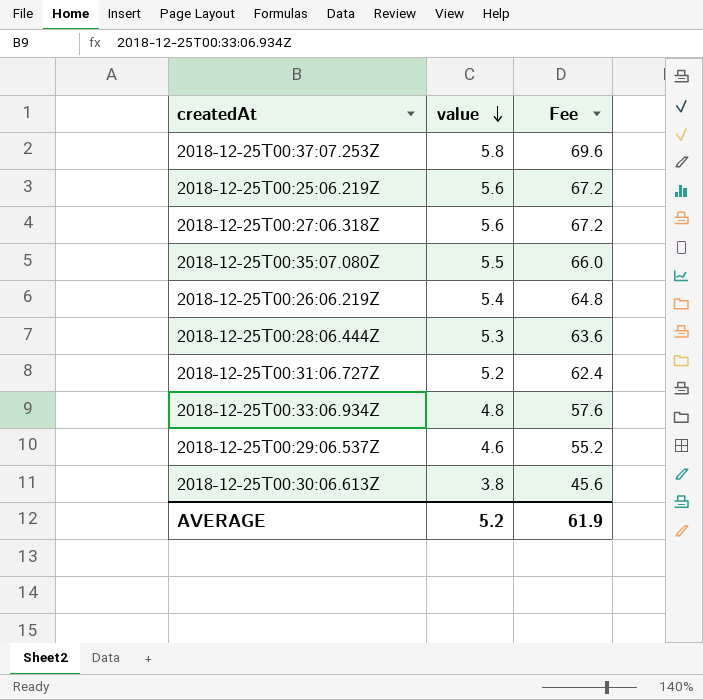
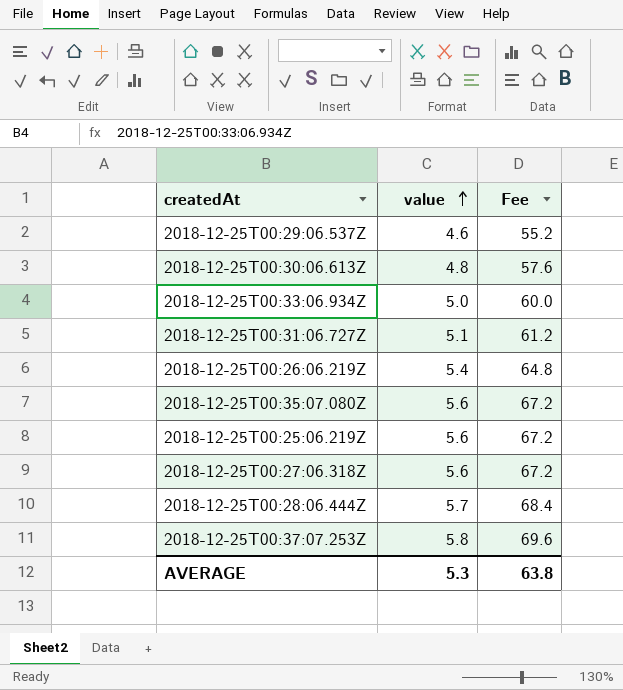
row order: value descending -> value ascending
2018-12-25T00:30:06.613Z | value: 3.8 -> 4.8
2018-12-25T00:30:06.613Z | Fee: 45.6 -> 57.6
2018-12-25T00:33:06.934Z | value: 4.8 -> 5.0
2018-12-25T00:33:06.934Z | Fee: 57.6 -> 60.0
2018-12-25T00:31:06.727Z | value: 5.2 -> 5.1
2018-12-25T00:31:06.727Z | Fee: 62.4 -> 61.2
2018-12-25T00:35:07.080Z | value: 5.5 -> 5.6
2018-12-25T00:35:07.080Z | Fee: 66.0 -> 67.2
2018-12-25T00:28:06.444Z | value: 5.3 -> 5.7
2018-12-25T00:28:06.444Z | Fee: 63.6 -> 68.4
AVERAGE | value: 5.2 -> 5.3
AVERAGE | Fee: 61.9 -> 63.8

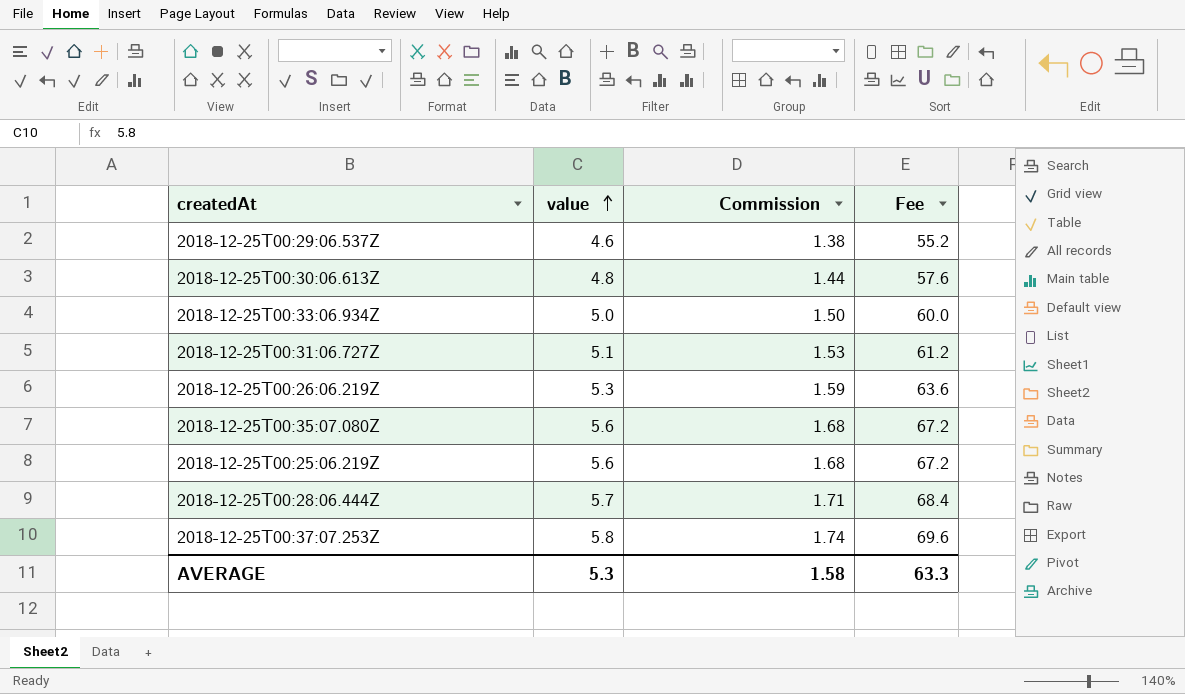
column Commission | formula: none -> [value] * 0.3
row 2018-12-25T00:27:06.318Z: 5.6 | 67.2 -> none
2018-12-25T00:26:06.219Z | value: 5.4 -> 5.3
2018-12-25T00:26:06.219Z | Fee: 64.8 -> 63.6
AVERAGE | Fee: 63.8 -> 63.3

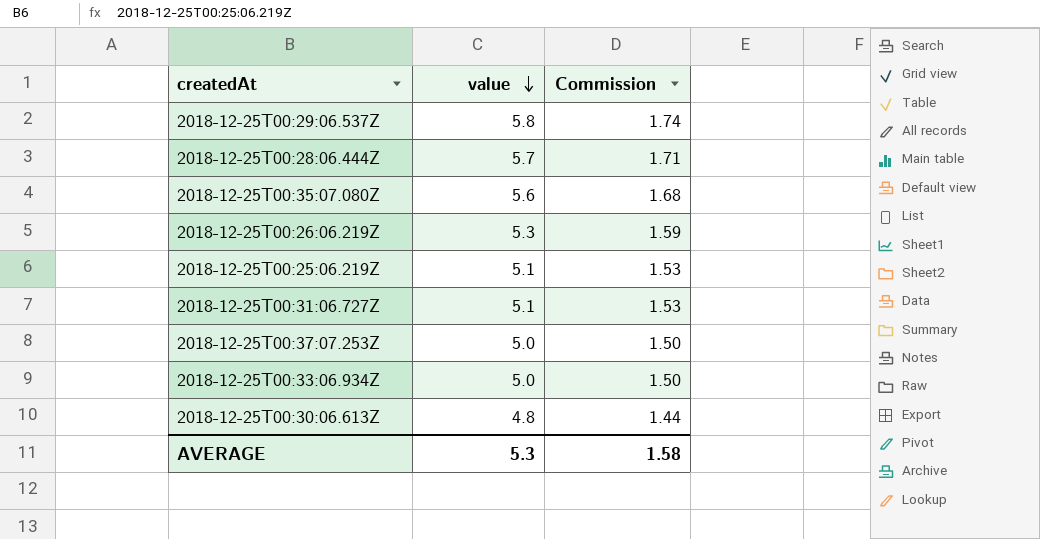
row order: value ascending -> value descending
column Fee | formula: [value] * 12 -> none
2018-12-25T00:29:06.537Z | value: 4.6 -> 5.8
2018-12-25T00:29:06.537Z | Commission: 1.38 -> 1.74
2018-12-25T00:25:06.219Z | value: 5.6 -> 5.1
2018-12-25T00:25:06.219Z | Commission: 1.68 -> 1.53
2018-12-25T00:37:07.253Z | value: 5.8 -> 5.0
2018-12-25T00:37:07.253Z | Commission: 1.74 -> 1.50

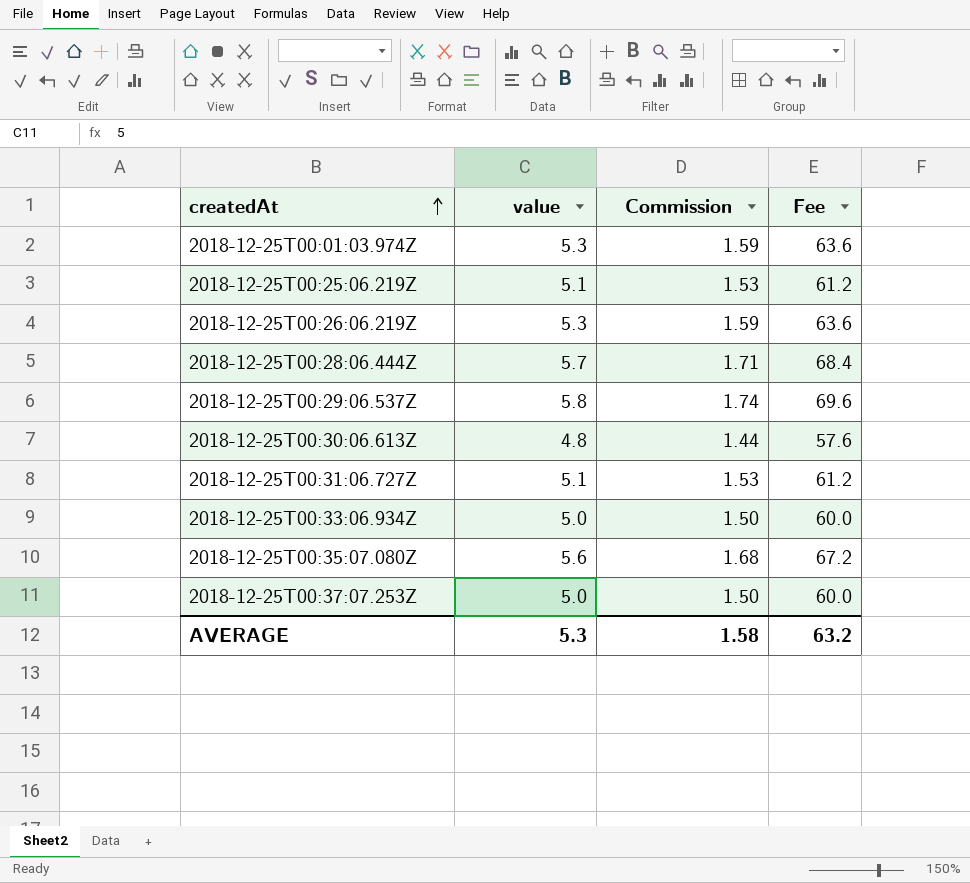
row order: value descending -> createdAt ascending
column Fee | formula: none -> [value] * 12
row 2018-12-25T00:01:03.974Z: none -> 5.3 | 1.59 | 63.6

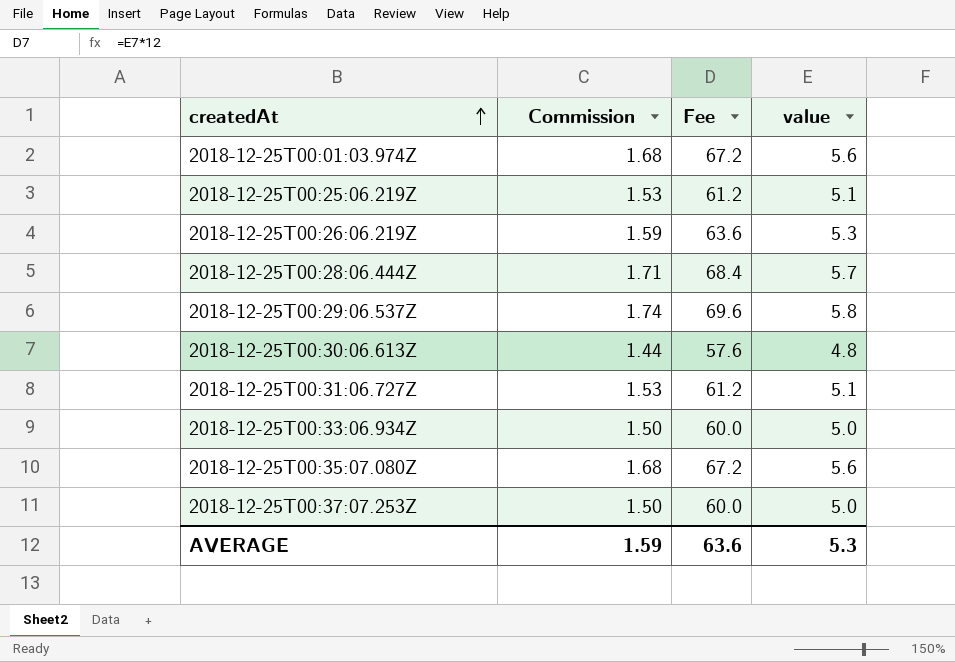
column value | position: 2 -> 4
2018-12-25T00:01:03.974Z | Commission: 1.59 -> 1.68
2018-12-25T00:01:03.974Z | Fee: 63.6 -> 67.2
2018-12-25T00:01:03.974Z | value: 5.3 -> 5.6
AVERAGE | Commission: 1.58 -> 1.59
AVERAGE | Fee: 63.2 -> 63.6

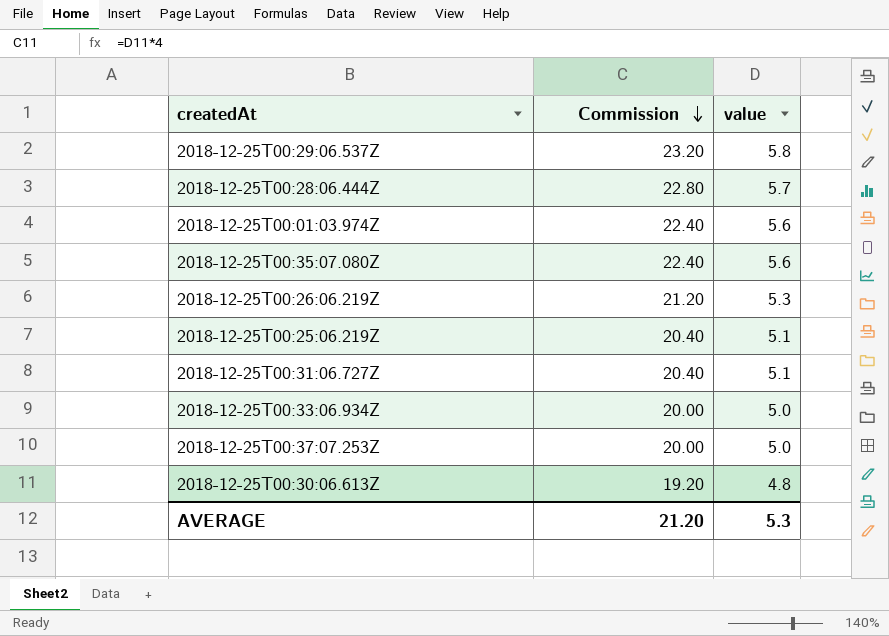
row order: createdAt ascending -> Commission descending
column Fee | formula: [value] * 12 -> none
column Commission | formula: [value] * 0.3 -> [value] * 4
AVERAGE | Commission: 1.59 -> 21.20

